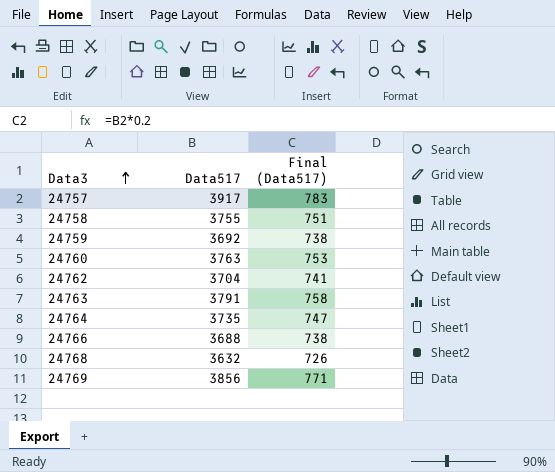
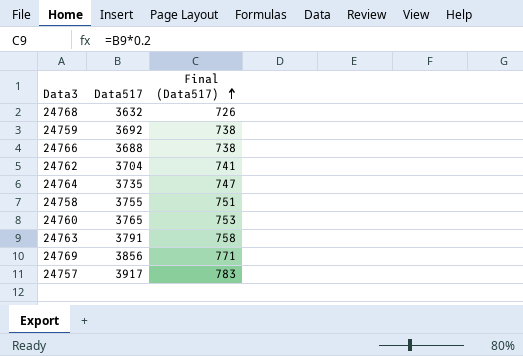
row order: Data3 ascending -> Final (Data517) ascending
24760 | Data517: 3763 -> 3765

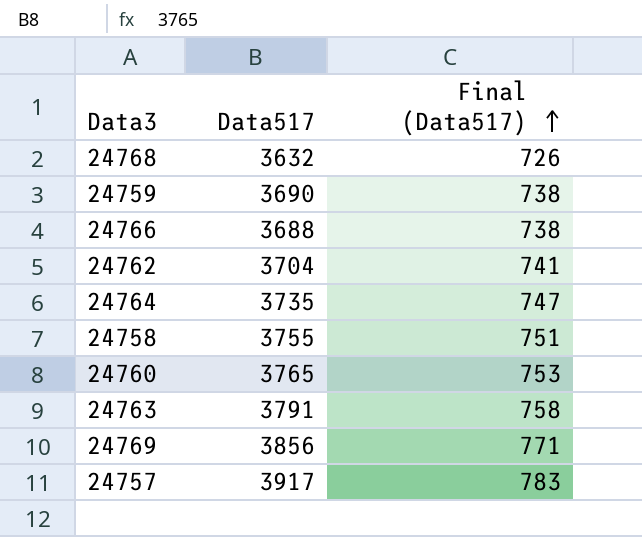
24759 | Data517: 3692 -> 3690

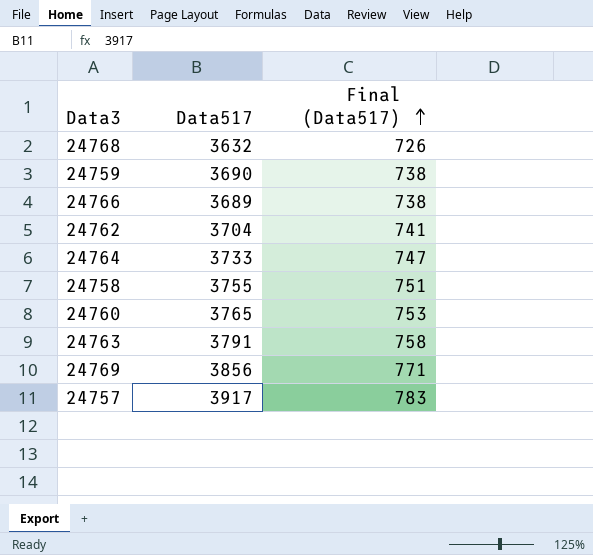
24766 | Data517: 3688 -> 3689
24764 | Data517: 3735 -> 3733

